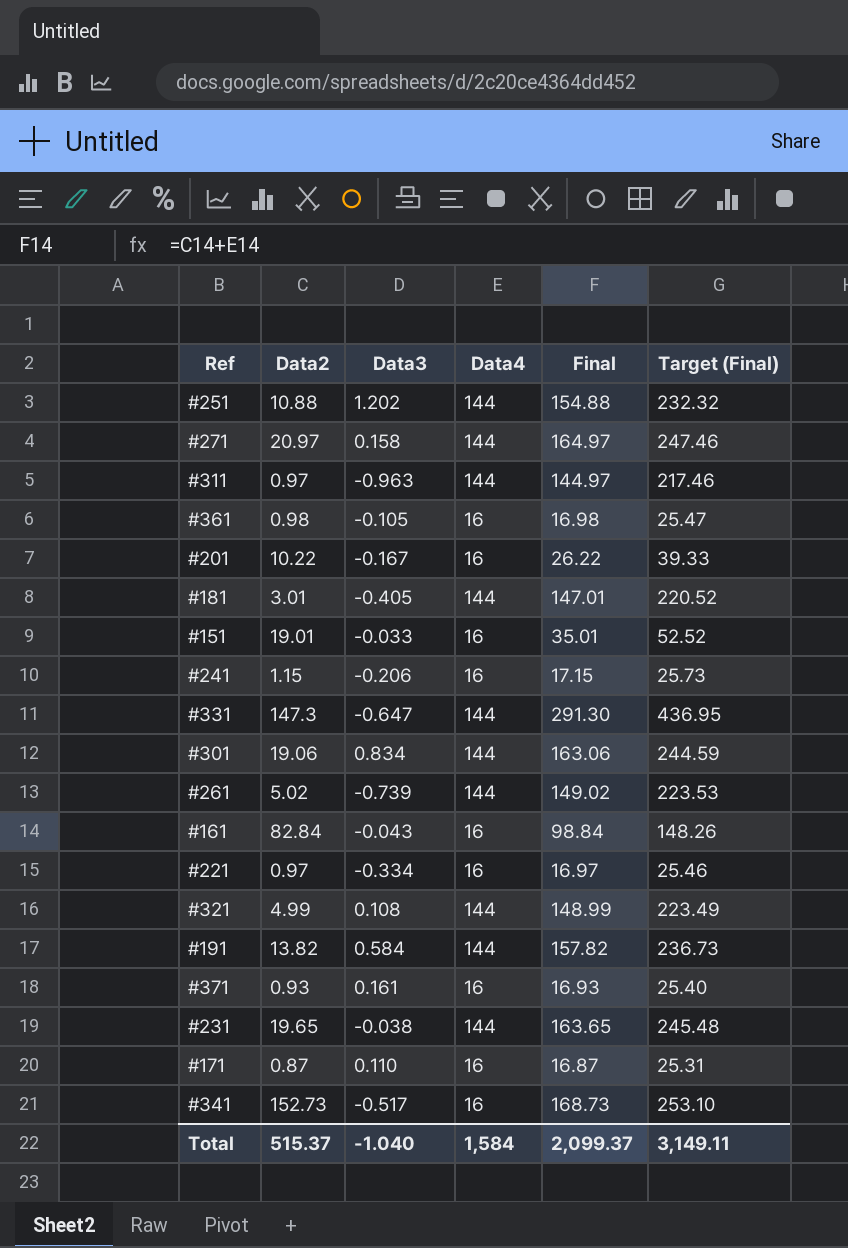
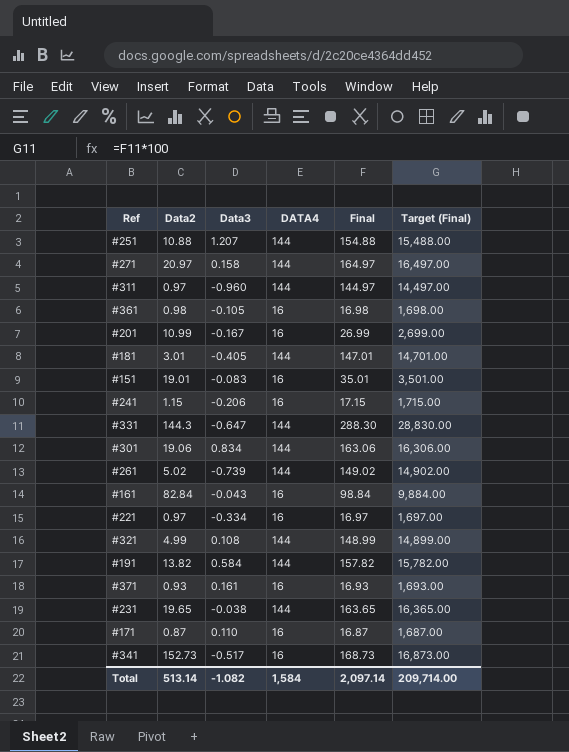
column name: Data4 -> DATA4
column Target (Final) | formula: [Final] * 1.5 -> [Final] * 100
#251 | Data3: 1.202 -> 1.207
#311 | Data3: -0.963 -> -0.960
#201 | Data2: 10.22 -> 10.99
#201 | Final: 26.22 -> 26.99
#151 | Data3: -0.033 -> -0.083
#331 | Data2: 147.3 -> 144.3
#331 | Final: 291.30 -> 288.30
Total | Data2: 515.37 -> 513.14
Total | Data3: -1.040 -> -1.082
Total | Final: 2,099.37 -> 2,097.14
Total | Target (Final): 3,149.11 -> 209,714.00

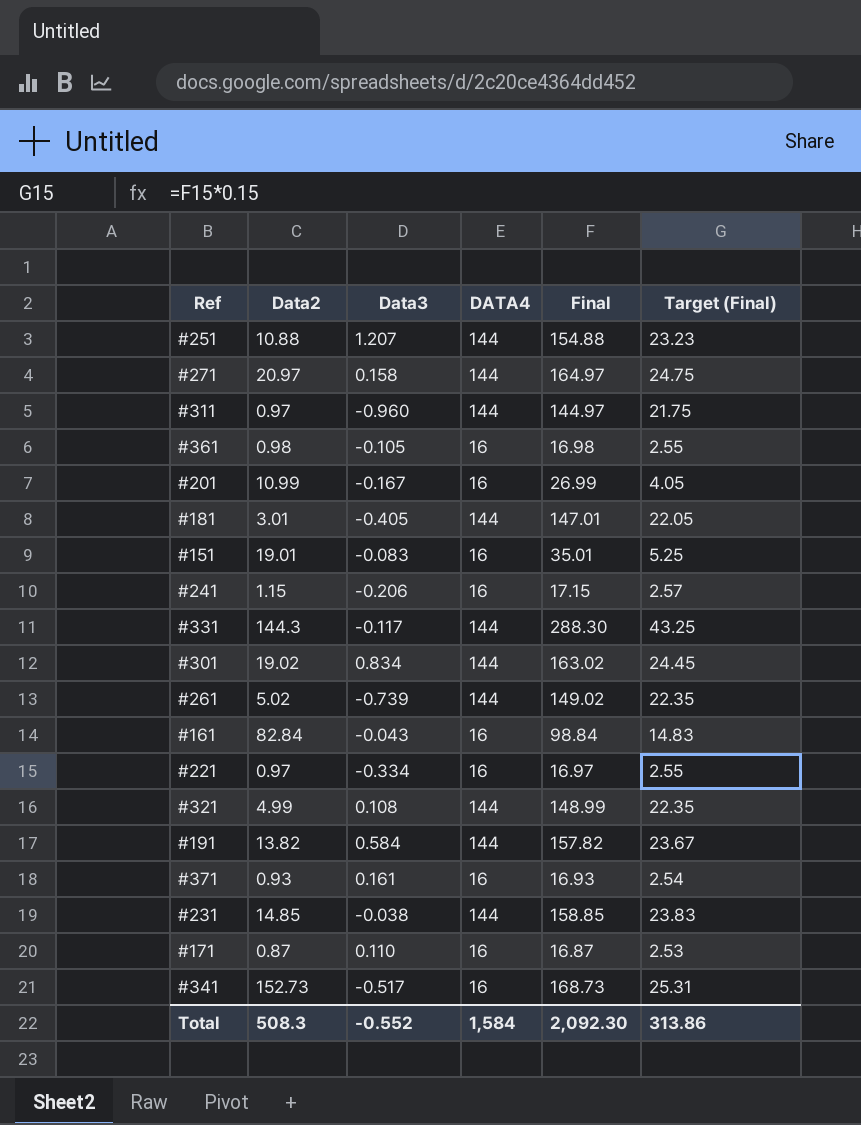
column Target (Final) | formula: [Final] * 100 -> [Final] * 0.15
#331 | Data3: -0.647 -> -0.117
#301 | Data2: 19.06 -> 19.02
#301 | Final: 163.06 -> 163.02
#231 | Data2: 19.65 -> 14.85
#231 | Final: 163.65 -> 158.85
Total | Data2: 513.14 -> 508.3
Total | Data3: -1.082 -> -0.552
Total | Final: 2,097.14 -> 2,092.30
Total | Target (Final): 209,714.00 -> 313.86

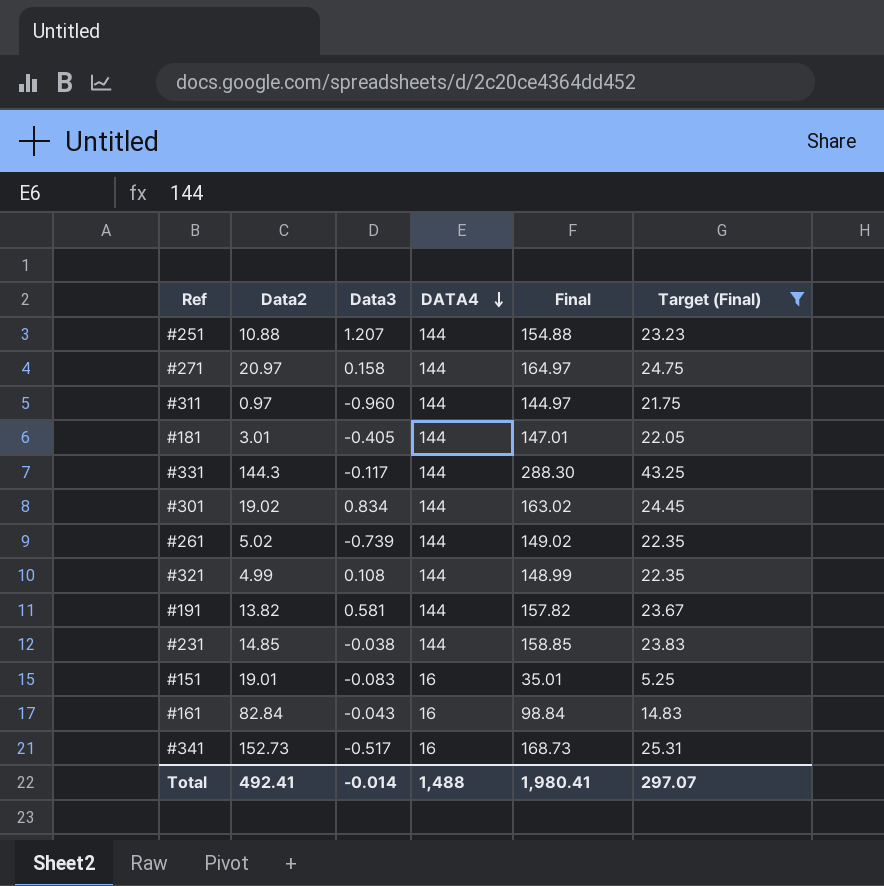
filter: none -> Target (Final) >= 5.25
row order: none -> DATA4 descending
#191 | Data3: 0.584 -> 0.581
Total | Data2: 508.3 -> 492.41
Total | Data3: -0.552 -> -0.014
Total | DATA4: 1,584 -> 1,488
Total | Final: 2,092.30 -> 1,980.41
Total | Target (Final): 313.86 -> 297.07

